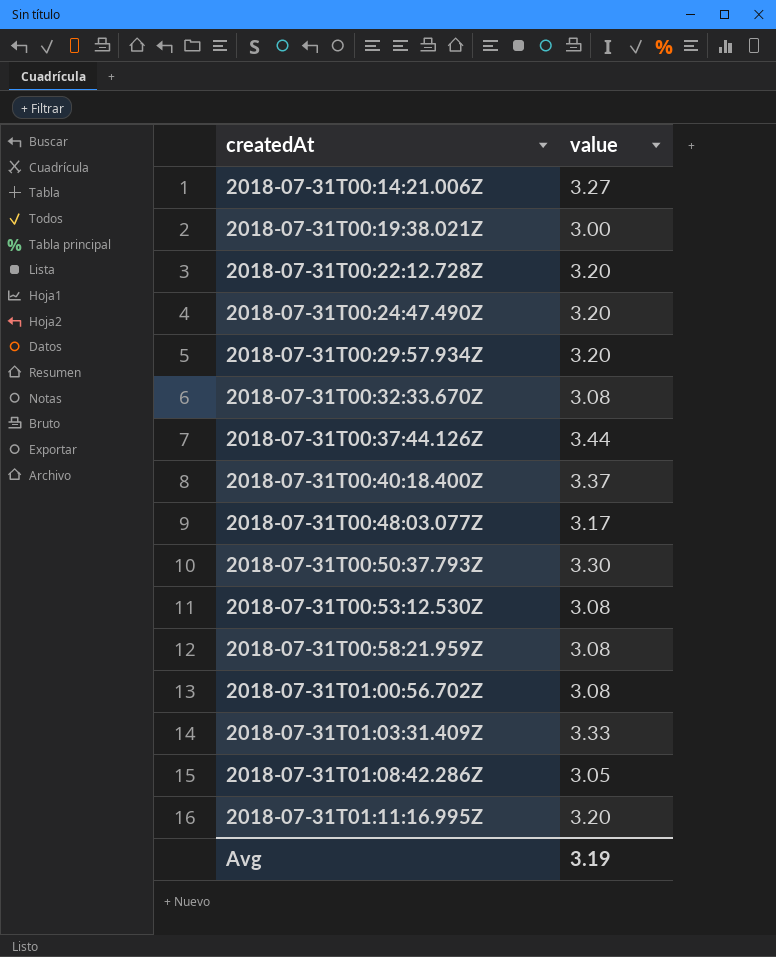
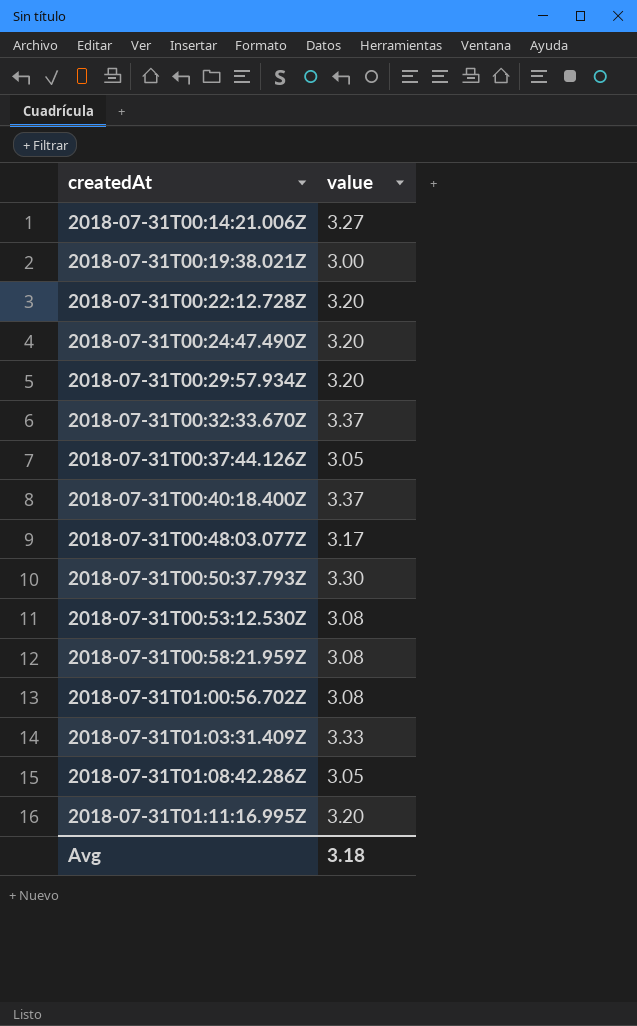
2018-07-31T00:32:33.670Z | value: 3.08 -> 3.37
2018-07-31T00:37:44.126Z | value: 3.44 -> 3.05
Avg | value: 3.19 -> 3.18

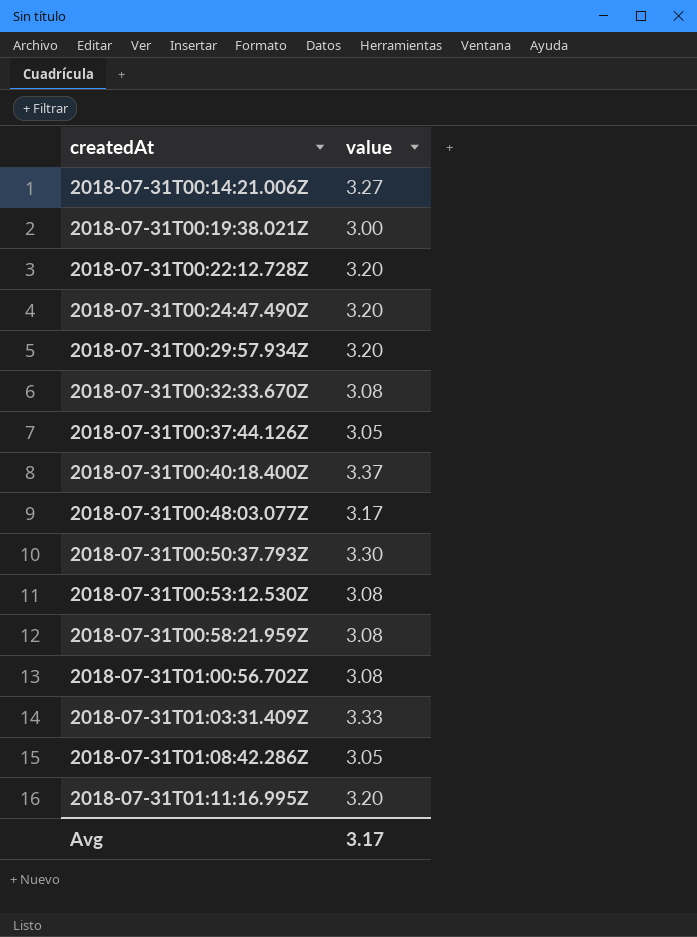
2018-07-31T00:32:33.670Z | value: 3.37 -> 3.08
Avg | value: 3.18 -> 3.17

